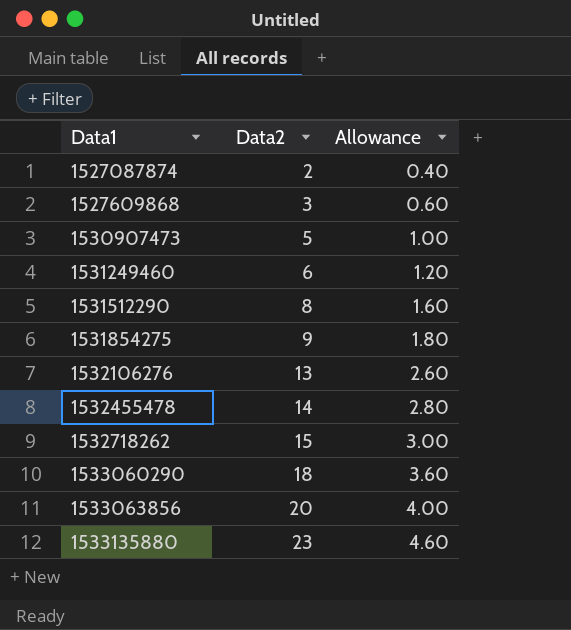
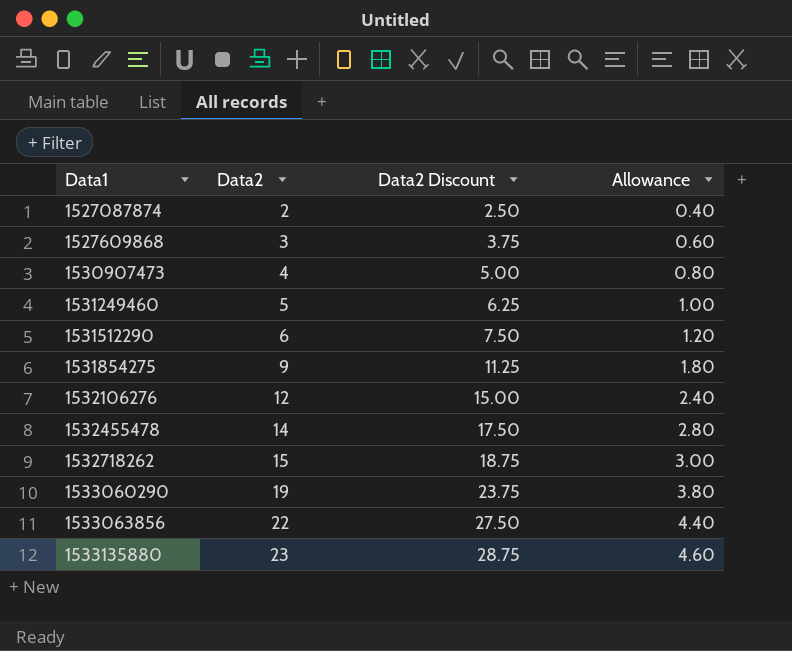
column Data2 Discount | formula: none -> [Data2] * 1.25
1530907473 | Data2: 5 -> 4
1530907473 | Allowance: 1.00 -> 0.80
1531249460 | Data2: 6 -> 5
1531249460 | Allowance: 1.20 -> 1.00
1531512290 | Data2: 8 -> 6
1531512290 | Allowance: 1.60 -> 1.20
1532106276 | Data2: 13 -> 12
1532106276 | Allowance: 2.60 -> 2.40
1533060290 | Data2: 18 -> 19
1533060290 | Allowance: 3.60 -> 3.80
1533063856 | Data2: 20 -> 22
1533063856 | Allowance: 4.00 -> 4.40

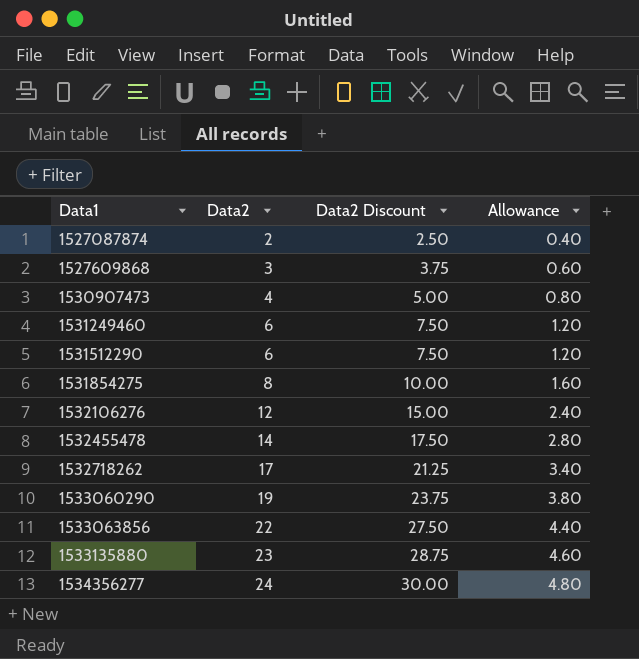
1531249460 | Data2: 5 -> 6
1531249460 | Data2 Discount: 6.25 -> 7.50
1531249460 | Allowance: 1.00 -> 1.20
1531854275 | Data2: 9 -> 8
1531854275 | Data2 Discount: 11.25 -> 10.00
1531854275 | Allowance: 1.80 -> 1.60
1532718262 | Data2: 15 -> 17
1532718262 | Data2 Discount: 18.75 -> 21.25
1532718262 | Allowance: 3.00 -> 3.40
row 1534356277: none -> 24 | 30.00 | 4.80

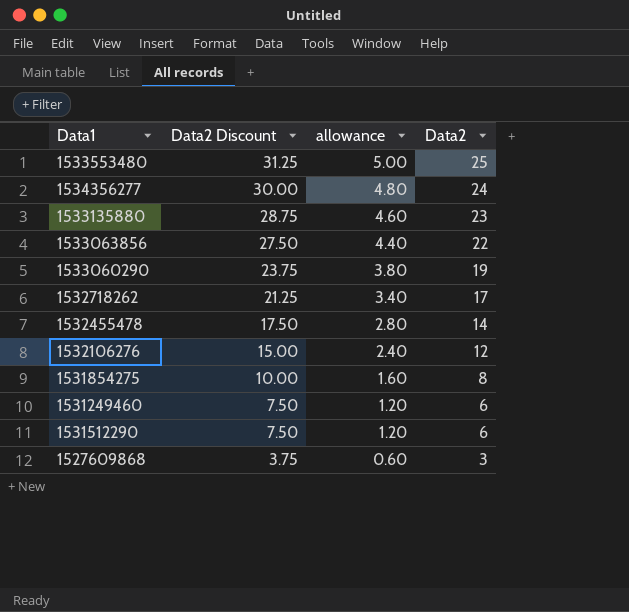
row order: Data1 ascending -> Data2 Discount descending
column name: Allowance -> allowance
column Data2 | position: 2 -> 4
row 1527087874: 2 | 2.50 | 0.40 -> none
row 1530907473: 4 | 5.00 | 0.80 -> none
row 1533553480: none -> 31.25 | 5.00 | 25

